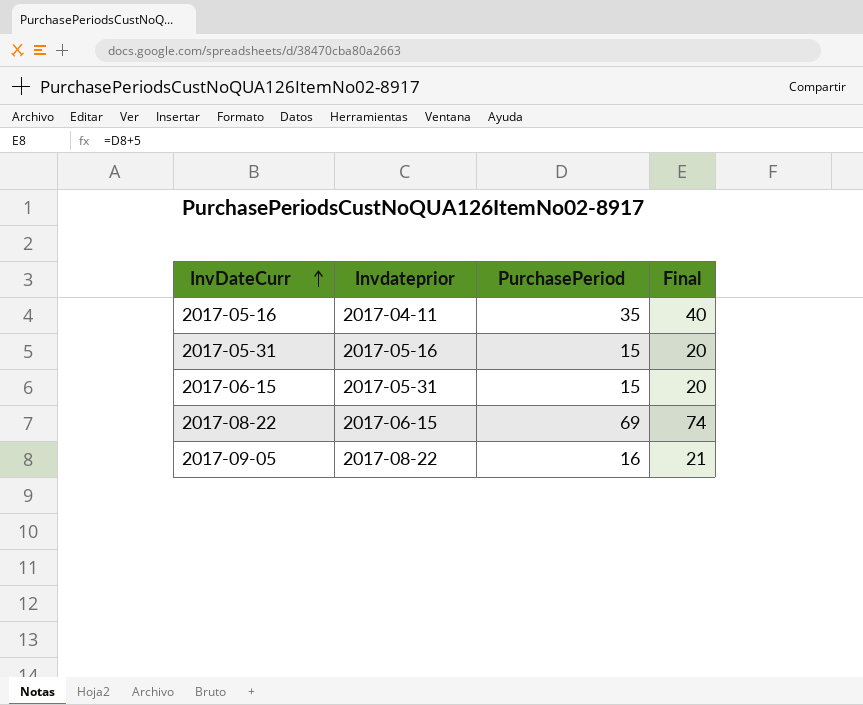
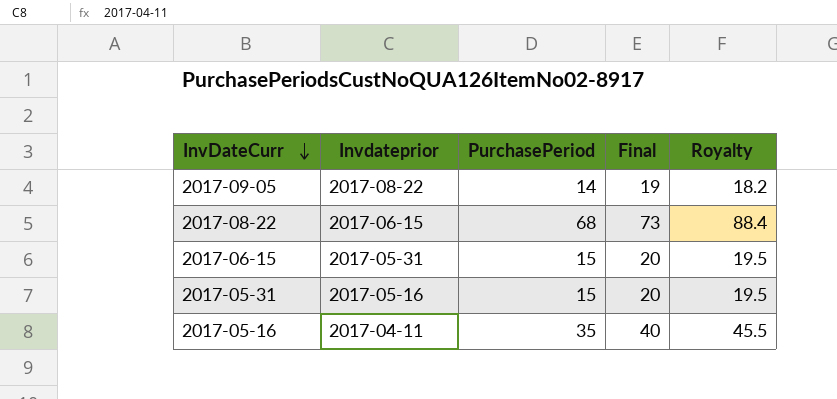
row order: InvDateCurr ascending -> InvDateCurr descending
column Royalty | formula: none -> [PurchasePeriod] * 1.3
2017-09-05 | PurchasePeriod: 16 -> 14
2017-09-05 | Final: 21 -> 19
2017-08-22 | PurchasePeriod: 69 -> 68
2017-08-22 | Final: 74 -> 73

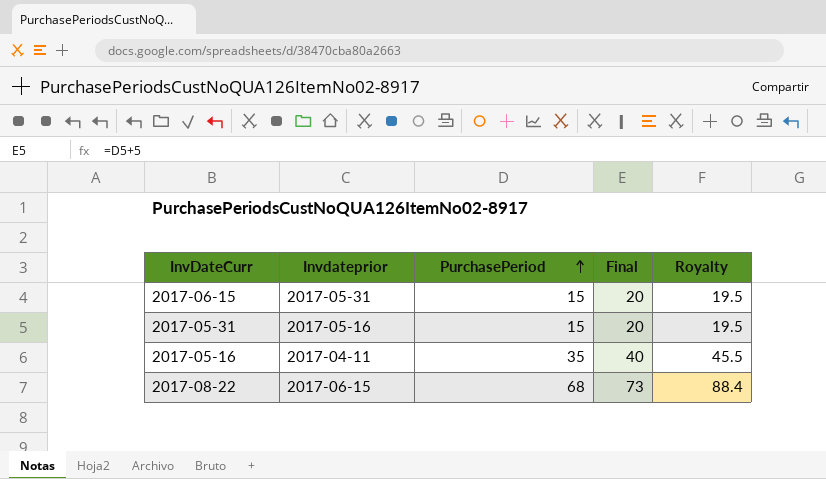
row order: InvDateCurr descending -> PurchasePeriod ascending
row 2017-09-05: 2017-08-22 | 14 | 19 | 18.2 -> none

